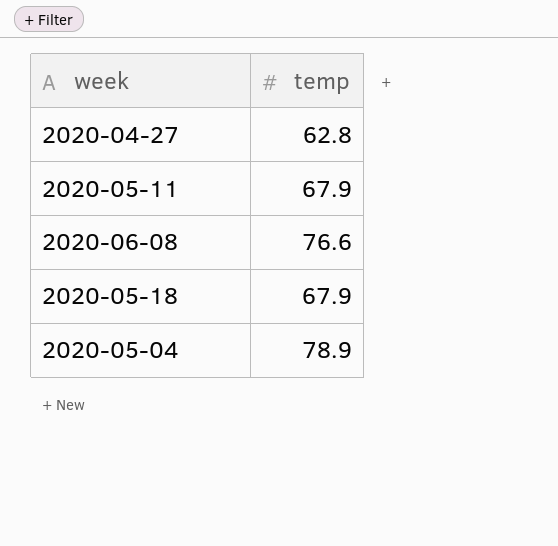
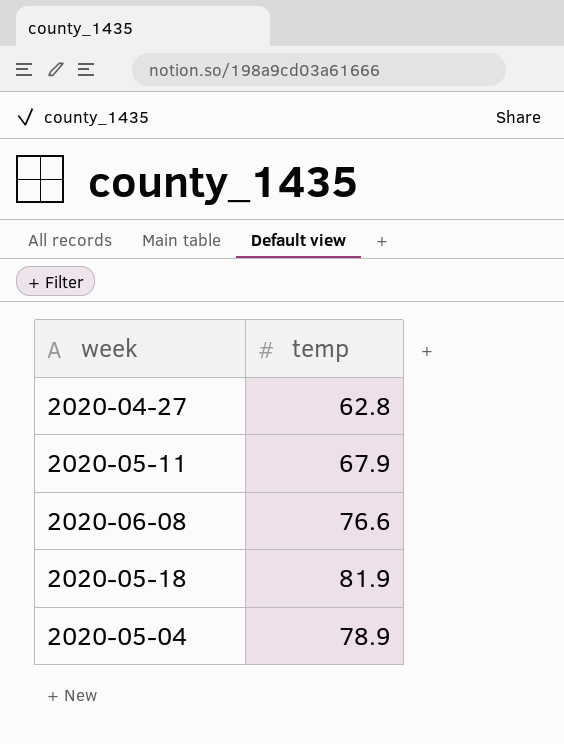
2020-05-18 | temp: 67.9 -> 81.9

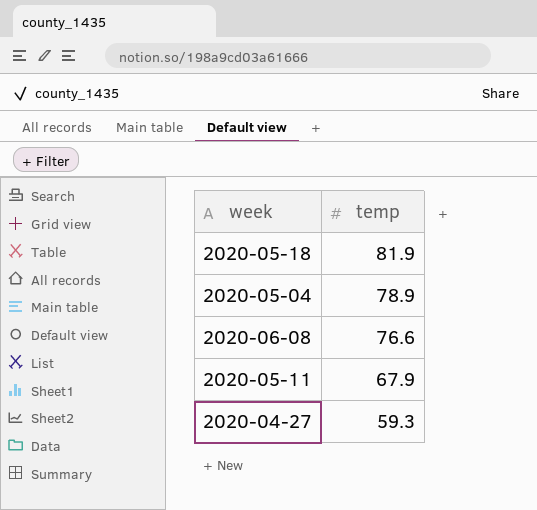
row order: none -> temp descending
2020-04-27 | temp: 62.8 -> 59.3

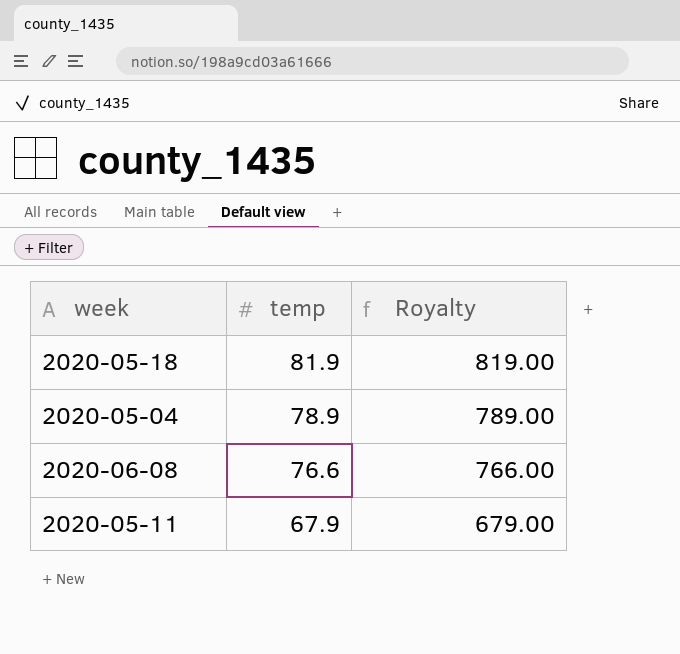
column Royalty | formula: none -> [temp] * 10
row 2020-04-27: 59.3 -> none

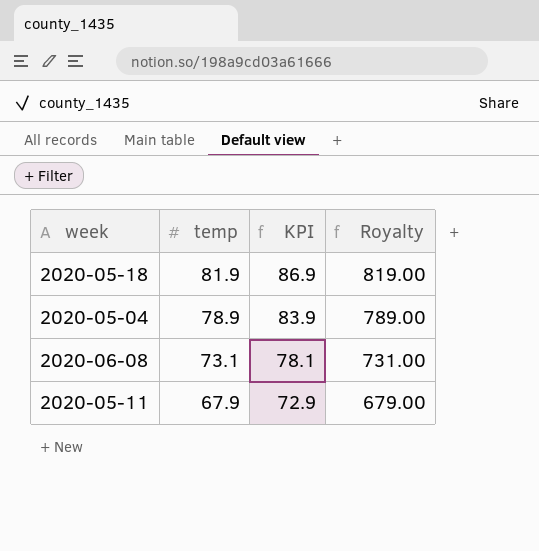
column KPI | formula: none -> [temp] + 5
2020-06-08 | temp: 76.6 -> 73.1
2020-06-08 | Royalty: 766.00 -> 731.00

